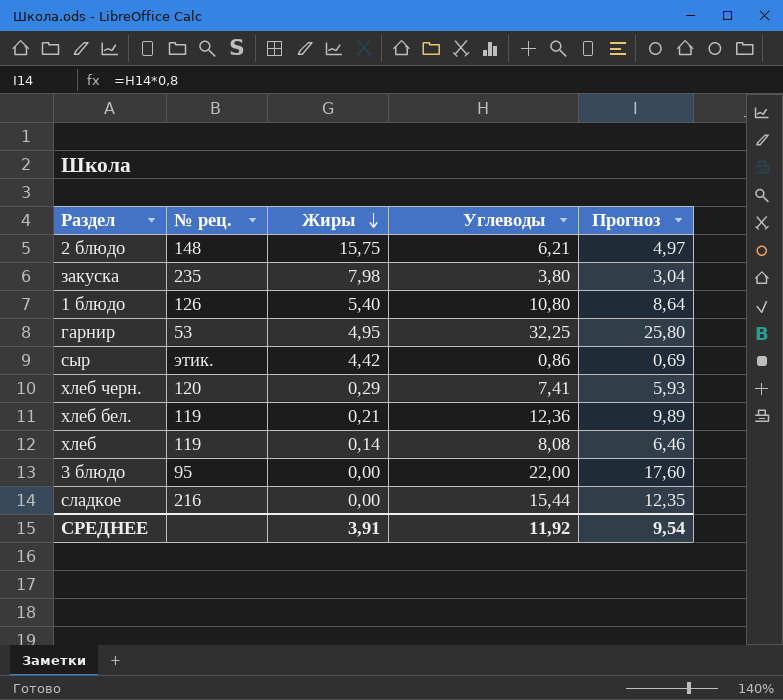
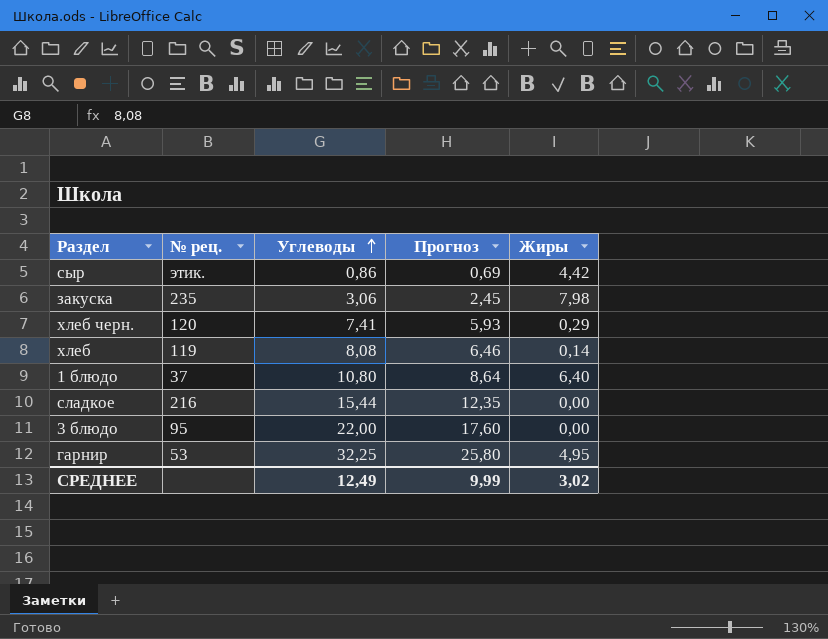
row order: Жиры descending -> Углеводы ascending
column Жиры | position: 3 -> 5
row 2 блюдо: 148 | 15,75 | 6,21 | 4,97 -> none
row хлеб бел.: 119 | 0,21 | 12,36 | 9,89 -> none
закуска | Углеводы: 3,80 -> 3,06
закуска | Прогноз: 3,04 -> 2,45
1 блюдо | № рец.: 126 -> 37
1 блюдо | Жиры: 5,40 -> 6,40
СРЕДНЕЕ | Углеводы: 11,92 -> 12,49
СРЕДНЕЕ | Прогноз: 9,54 -> 9,99
СРЕДНЕЕ | Жиры: 3,91 -> 3,02

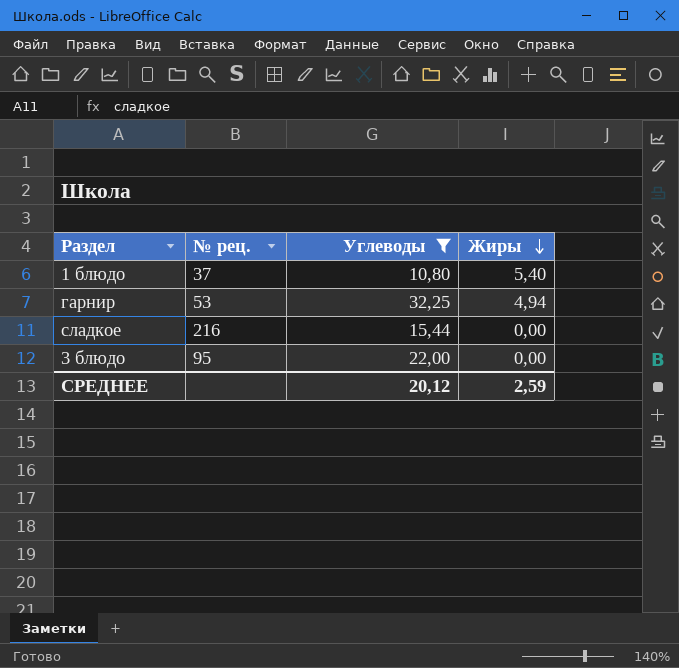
filter: none -> Углеводы >= 10,80
row order: Углеводы ascending -> Жиры descending
column Прогноз | formula: [Углеводы] * 0,8 -> none
1 блюдо | Жиры: 6,40 -> 5,40
гарнир | Жиры: 4,95 -> 4,94
СРЕДНЕЕ | Углеводы: 12,49 -> 20,12
СРЕДНЕЕ | Жиры: 3,02 -> 2,59

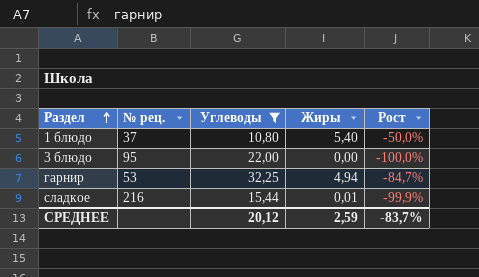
row order: Жиры descending -> Раздел ascending
column Рост | formula: none -> ([Жиры] - [Углеводы]) / [Углеводы]
сладкое | Жиры: 0,00 -> 0,01

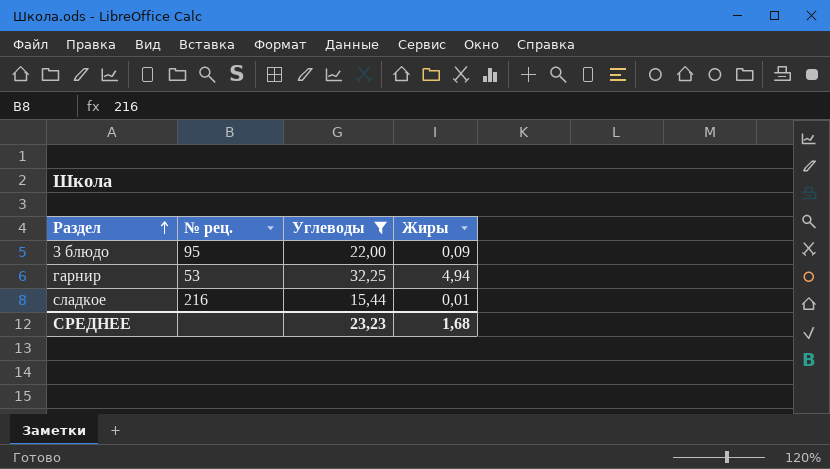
column Рост | formula: ([Жиры] - [Углеводы]) / [Углеводы] -> none
row 1 блюдо: 37 | 10,80 | 5,40 | -50,0% -> none
3 блюдо | Жиры: 0,00 -> 0,09
СРЕДНЕЕ | Углеводы: 20,12 -> 23,23
СРЕДНЕЕ | Жиры: 2,59 -> 1,68

